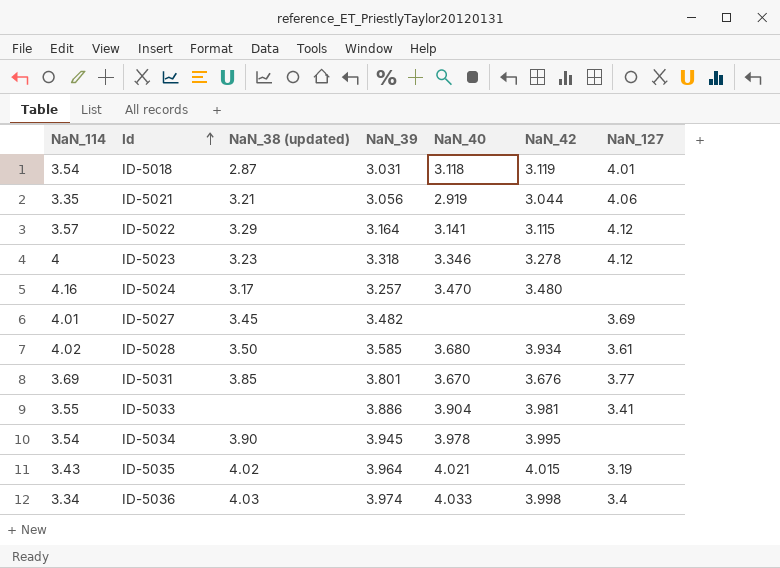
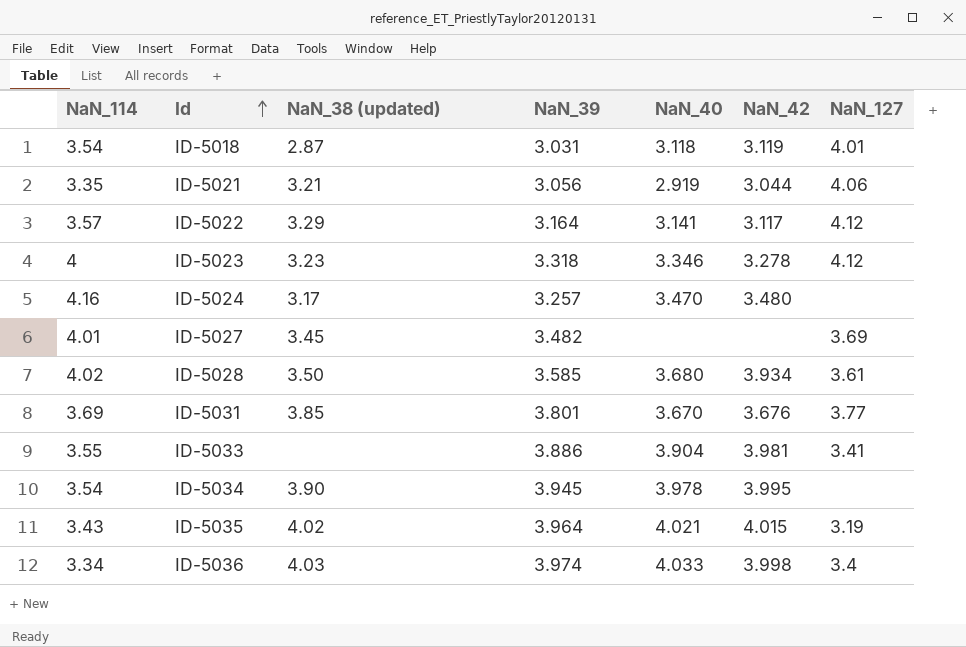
ID-5022 | NaN_42: 3.115 -> 3.117

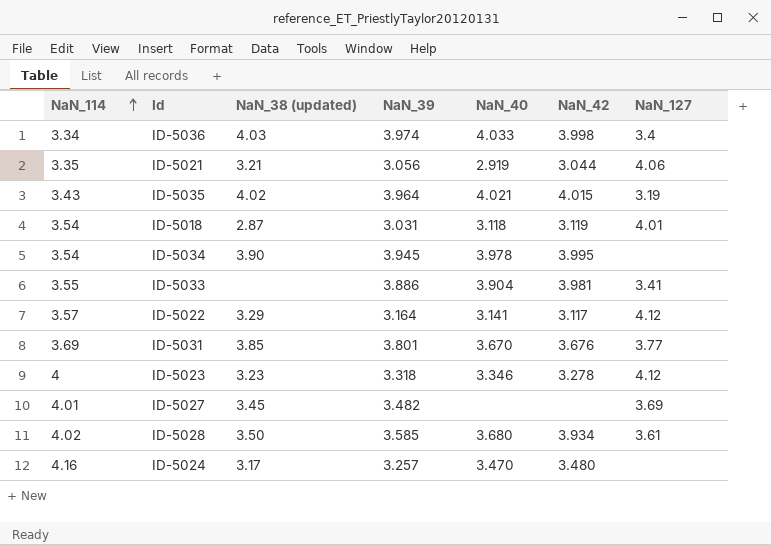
row order: Id ascending -> NaN_114 ascending

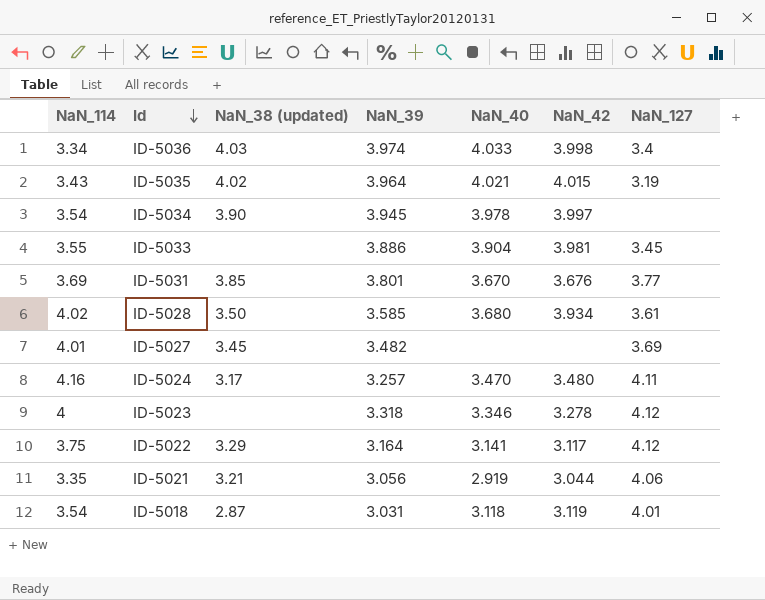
row order: NaN_114 ascending -> Id descending
ID-5034 | NaN_42: 3.995 -> 3.997
ID-5033 | NaN_127: 3.41 -> 3.45
ID-5024 | NaN_127: none -> 4.11
ID-5023 | NaN_38 (updated): 3.23 -> none
ID-5022 | NaN_114: 3.57 -> 3.75

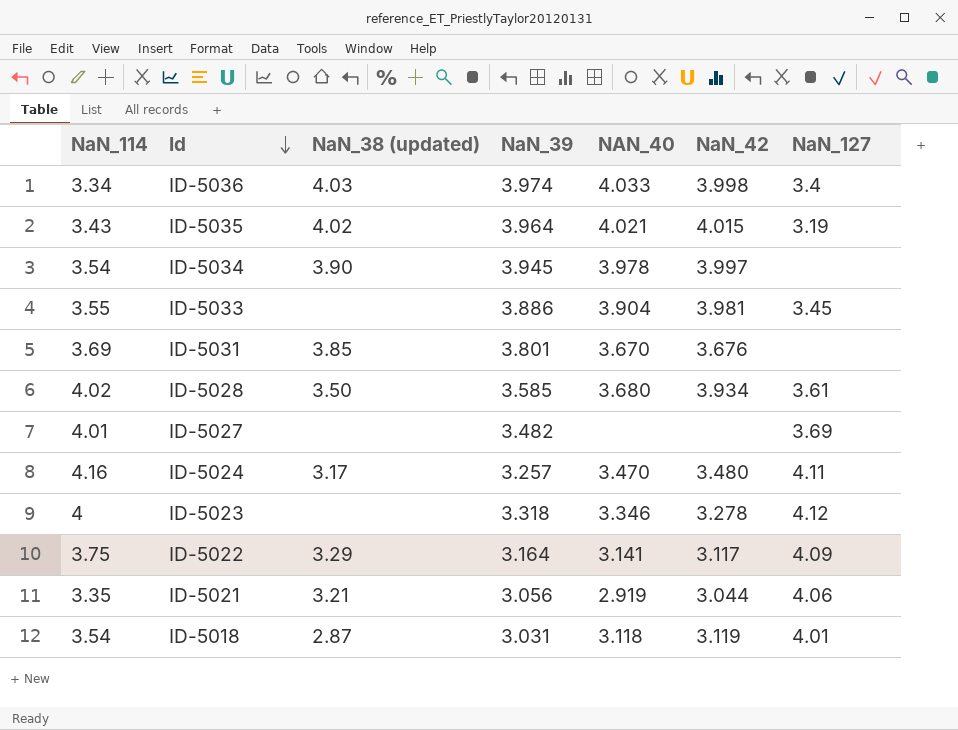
column name: NaN_40 -> NAN_40
ID-5031 | NaN_127: 3.77 -> none
ID-5027 | NaN_38 (updated): 3.45 -> none
ID-5022 | NaN_127: 4.12 -> 4.09

